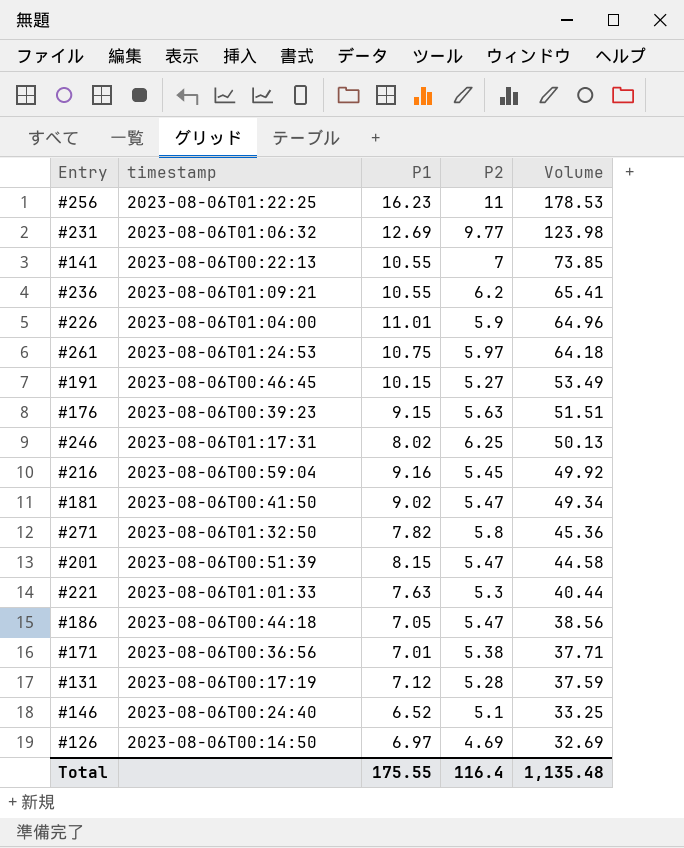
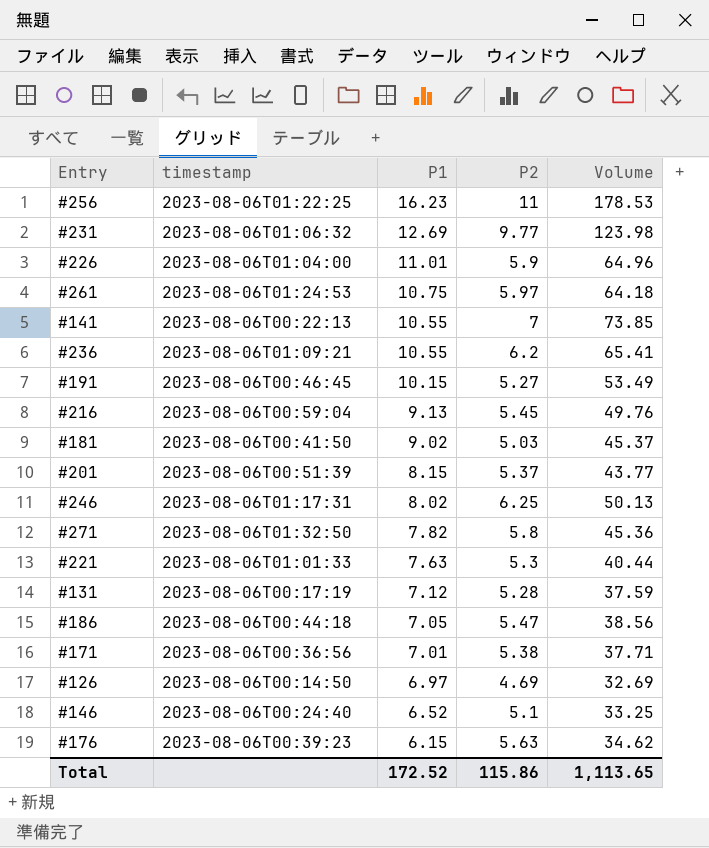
row order: Volume descending -> P1 descending
#216 | P1: 9.16 -> 9.13
#216 | Volume: 49.92 -> 49.76
#181 | P2: 5.47 -> 5.03
#181 | Volume: 49.34 -> 45.37
#201 | P2: 5.47 -> 5.37
#201 | Volume: 44.58 -> 43.77
#176 | P1: 9.15 -> 6.15
#176 | Volume: 51.51 -> 34.62
Total | P1: 175.55 -> 172.52
Total | P2: 116.4 -> 115.86
Total | Volume: 1,135.48 -> 1,113.65

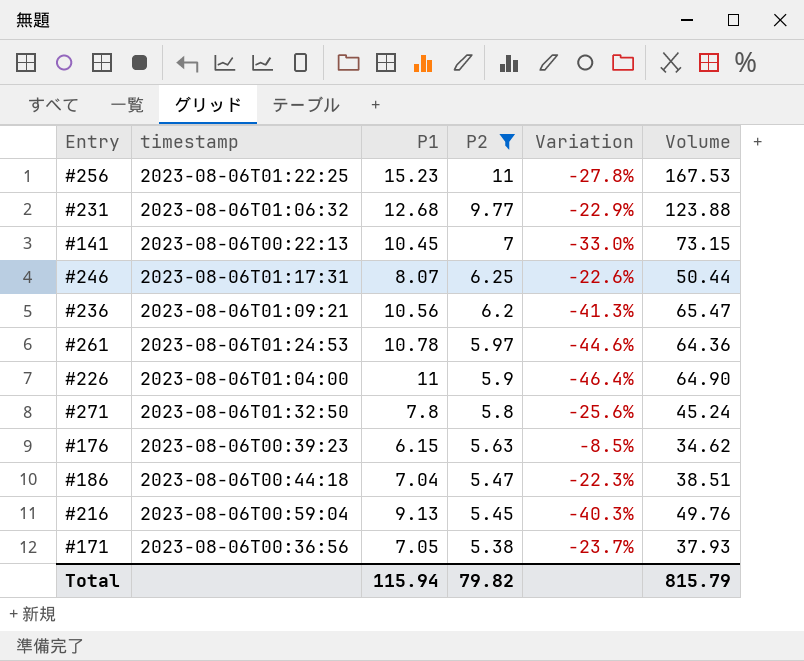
filter: none -> P2 >= 5.38
row order: P1 descending -> P2 descending
column Variation | formula: none -> ([P2] - [P1]) / [P1]
#256 | P1: 16.23 -> 15.23
#256 | Volume: 178.53 -> 167.53
#231 | P1: 12.69 -> 12.68
#231 | Volume: 123.98 -> 123.88
#141 | P1: 10.55 -> 10.45
#141 | Volume: 73.85 -> 73.15
#246 | P1: 8.02 -> 8.07
#246 | Volume: 50.13 -> 50.44
#236 | P1: 10.55 -> 10.56
#236 | Volume: 65.41 -> 65.47
#261 | P1: 10.75 -> 10.78
#261 | Volume: 64.18 -> 64.36
#226 | P1: 11.01 -> 11
#226 | Volume: 64.96 -> 64.90
#271 | P1: 7.82 -> 7.8
#271 | Volume: 45.36 -> 45.24
#186 | P1: 7.05 -> 7.04
#186 | Volume: 38.56 -> 38.51
#171 | P1: 7.01 -> 7.05
#171 | Volume: 37.71 -> 37.93
Total | P1: 172.52 -> 115.94
Total | P2: 115.86 -> 79.82
Total | Volume: 1,113.65 -> 815.79

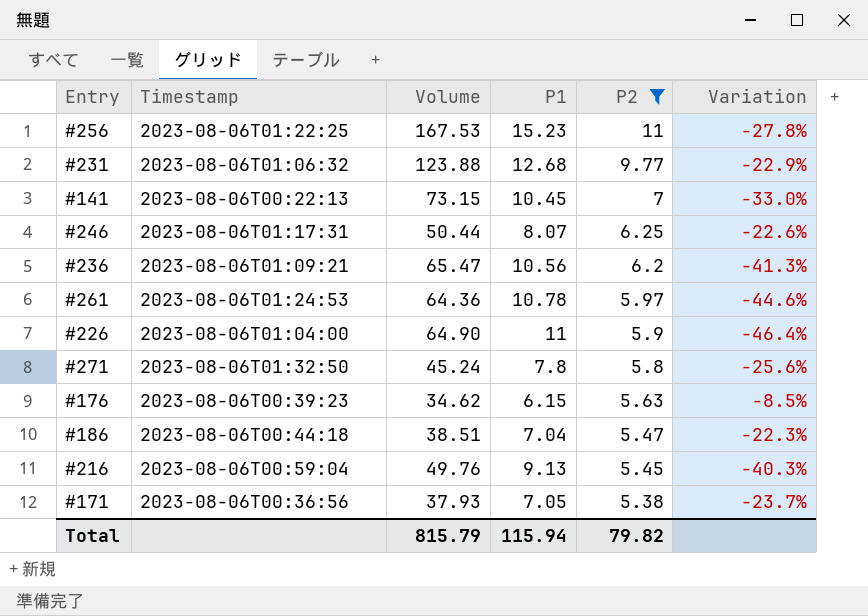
column name: timestamp -> Timestamp
column Volume | position: 6 -> 3

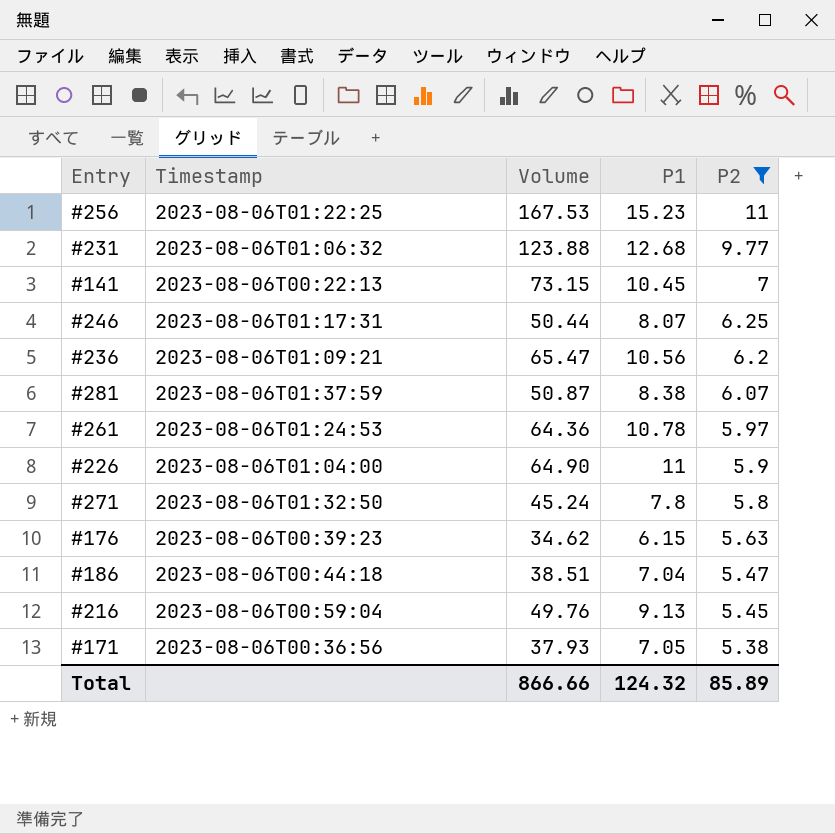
column Variation | formula: ([P2] - [P1]) / [P1] -> none
row #281: none -> 2023-08-06T01:37:59 | 50.87 | 8.38 | 6.07
Total | Volume: 815.79 -> 866.66
Total | P1: 115.94 -> 124.32
Total | P2: 79.82 -> 85.89

